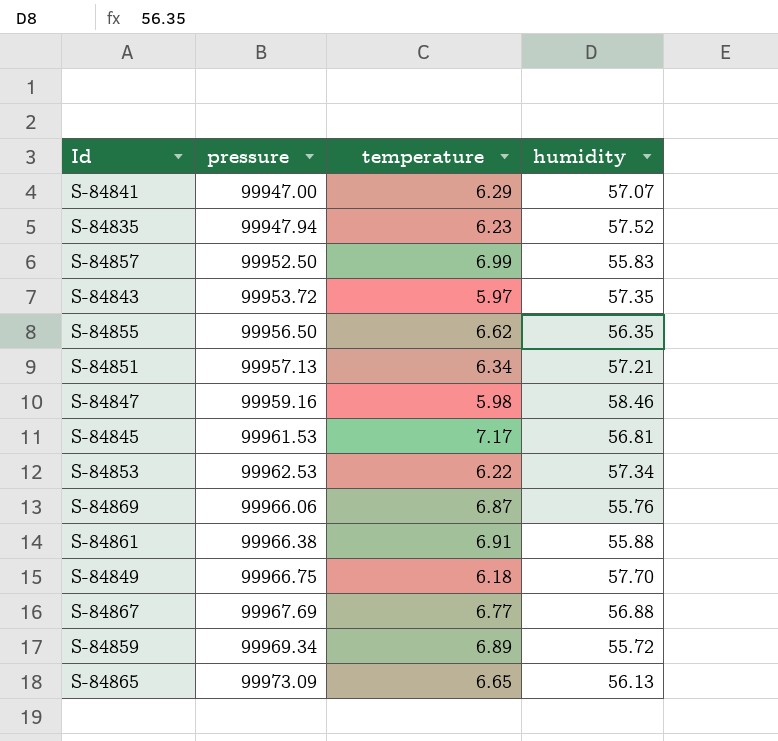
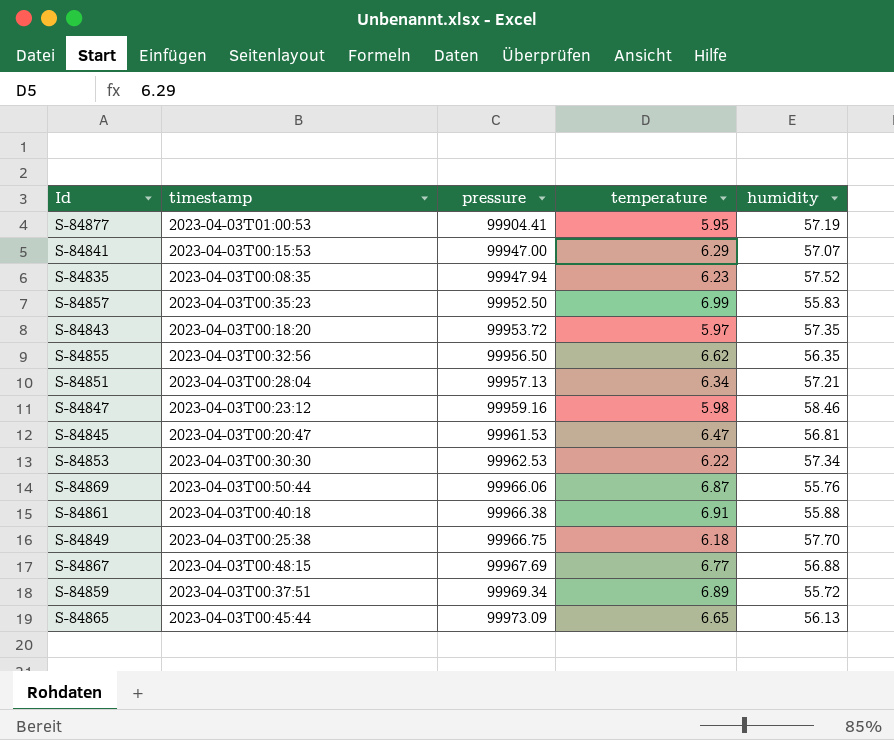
column timestamp | position: none -> 2
row S-84877: none -> 2023-04-03T01:00:53 | 99904.41 | 5.95 | 57.19
S-84845 | temperature: 7.17 -> 6.47

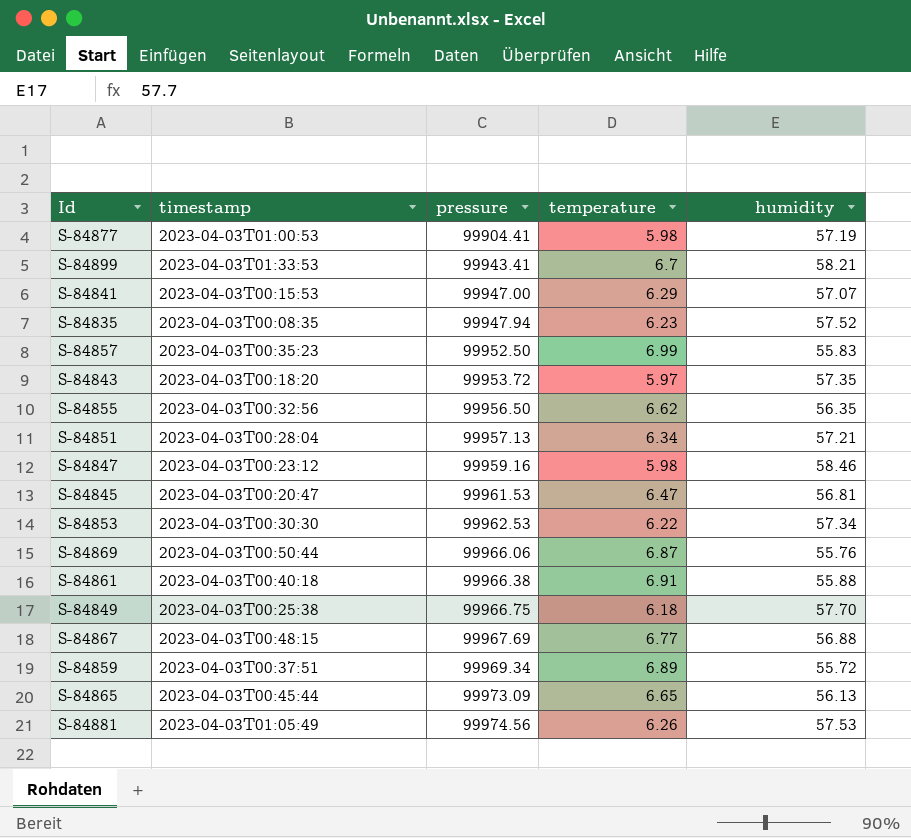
S-84877 | temperature: 5.95 -> 5.98
row S-84899: none -> 2023-04-03T01:33:53 | 99943.41 | 6.7 | 58.21
row S-84881: none -> 2023-04-03T01:05:49 | 99974.56 | 6.26 | 57.53

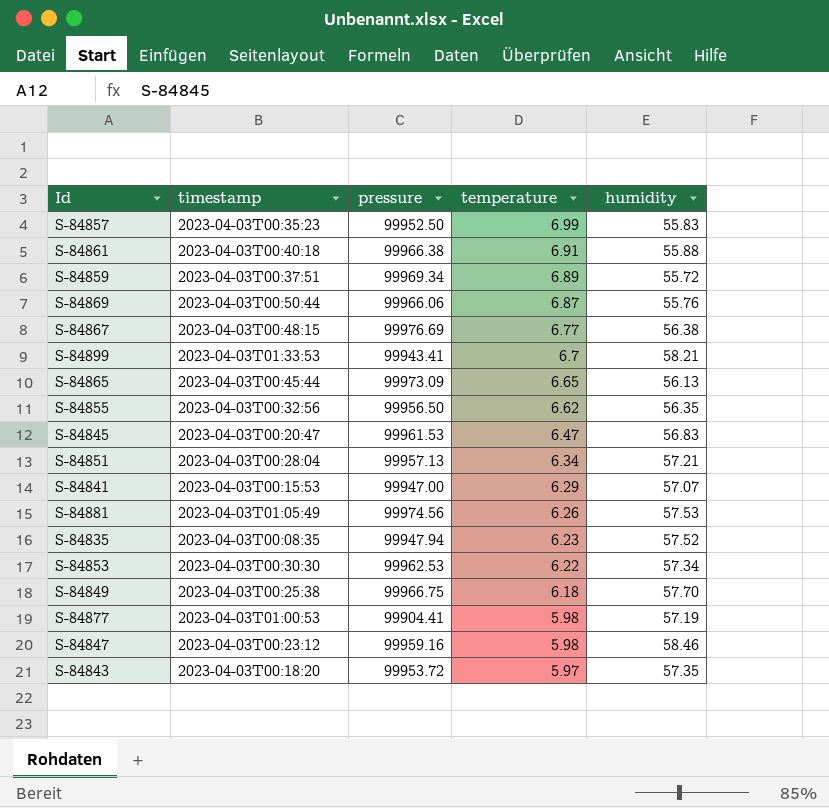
row order: pressure ascending -> temperature descending
S-84867 | pressure: 99967.69 -> 99976.69
S-84867 | humidity: 56.88 -> 56.38
S-84845 | humidity: 56.81 -> 56.83

